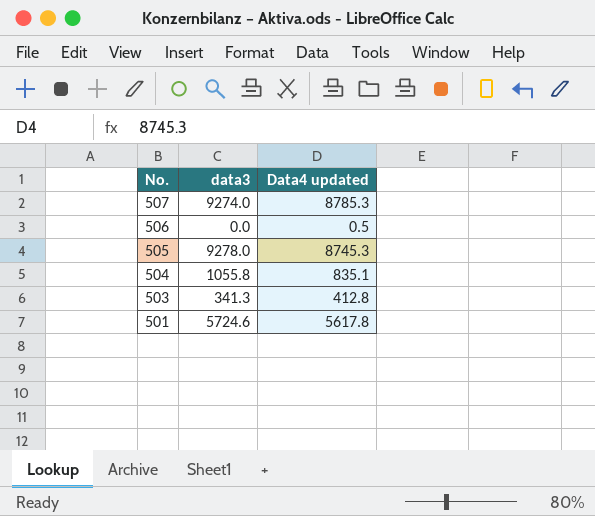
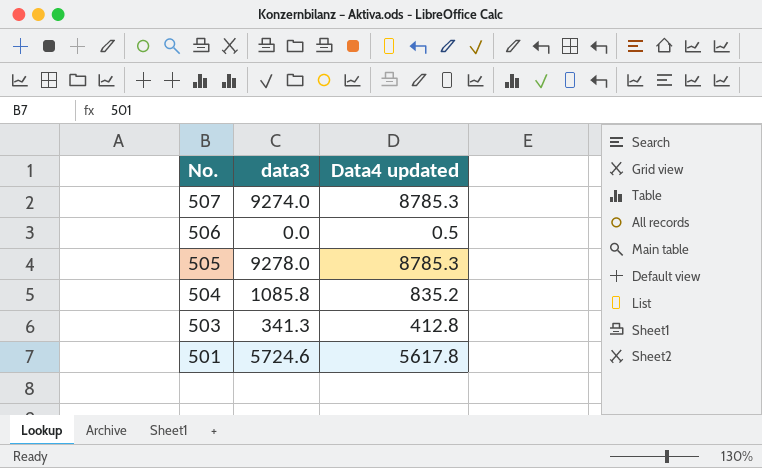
505 | Data4 updated: 8745.3 -> 8785.3
504 | data3: 1055.8 -> 1085.8
504 | Data4 updated: 835.1 -> 835.2

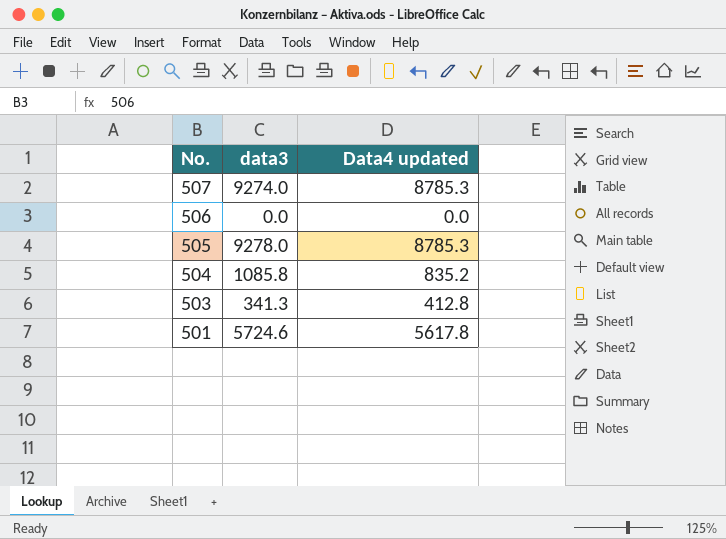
506 | Data4 updated: 0.5 -> 0.0

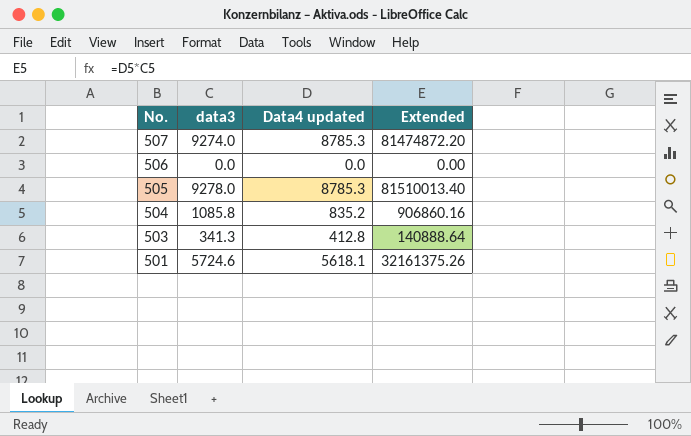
column Extended | formula: none -> [data3] * [Data4 updated]
501 | Data4 updated: 5617.8 -> 5618.1

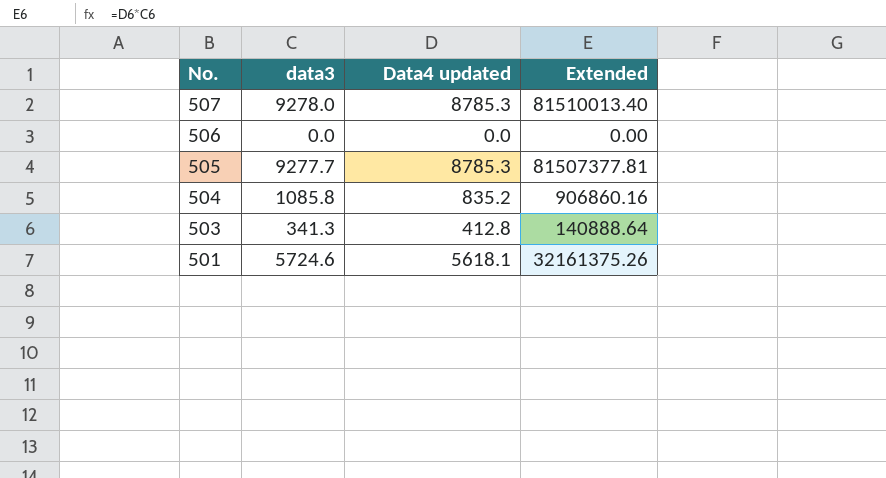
507 | data3: 9274.0 -> 9278.0
507 | Extended: 81474872.20 -> 81510013.40
505 | data3: 9278.0 -> 9277.7
505 | Extended: 81510013.40 -> 81507377.81

